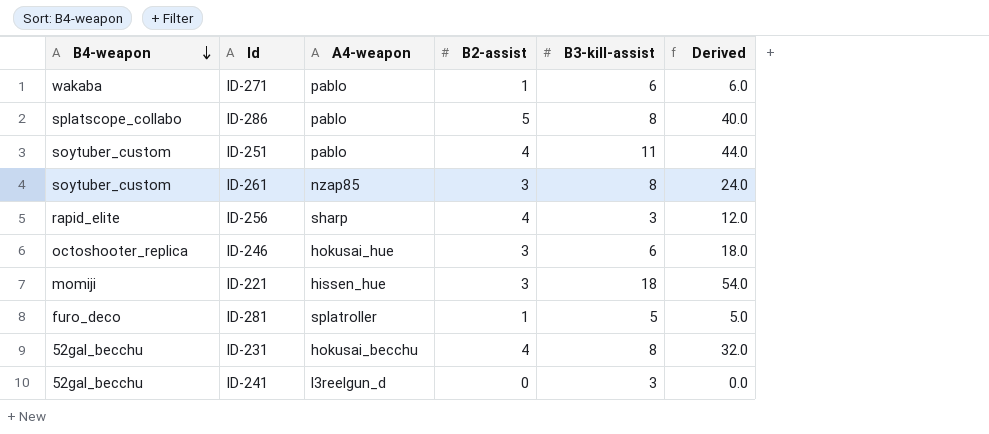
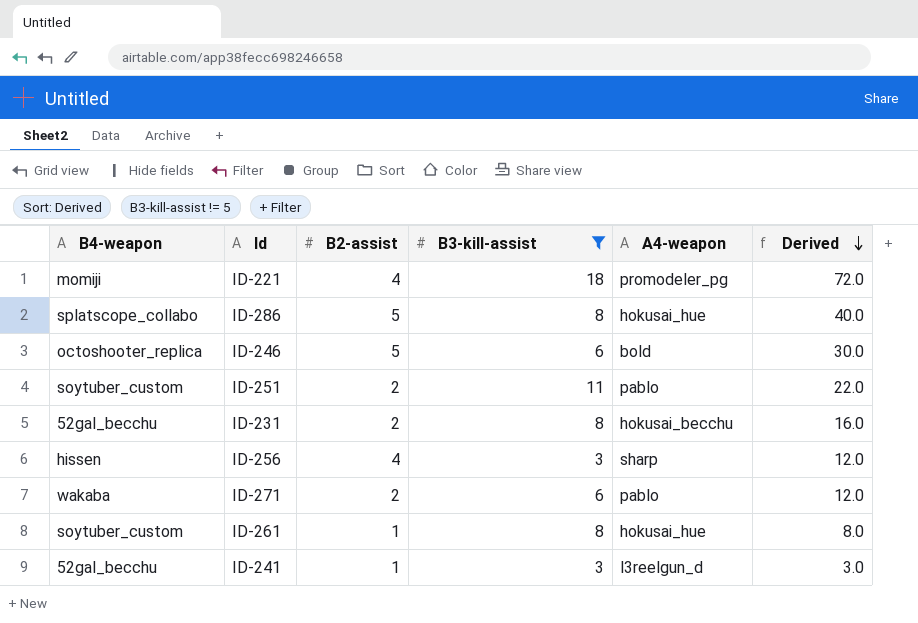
filter: none -> B3-kill-assist != 5
row order: B4-weapon descending -> Derived descending
column A4-weapon | position: 3 -> 5
ID-221 | B2-assist: 3 -> 4
ID-221 | A4-weapon: hissen_hue -> promodeler_pg
ID-221 | Derived: 54.0 -> 72.0
ID-286 | A4-weapon: pablo -> hokusai_hue
ID-246 | B2-assist: 3 -> 5
ID-246 | A4-weapon: hokusai_hue -> bold
ID-246 | Derived: 18.0 -> 30.0
ID-251 | B2-assist: 4 -> 2
ID-251 | Derived: 44.0 -> 22.0
ID-231 | B2-assist: 4 -> 2
ID-231 | Derived: 32.0 -> 16.0
ID-256 | B4-weapon: rapid_elite -> hissen
ID-271 | B2-assist: 1 -> 2
ID-271 | Derived: 6.0 -> 12.0
ID-261 | B2-assist: 3 -> 1
ID-261 | A4-weapon: nzap85 -> hokusai_hue
ID-261 | Derived: 24.0 -> 8.0
ID-241 | B2-assist: 0 -> 1
ID-241 | Derived: 0.0 -> 3.0

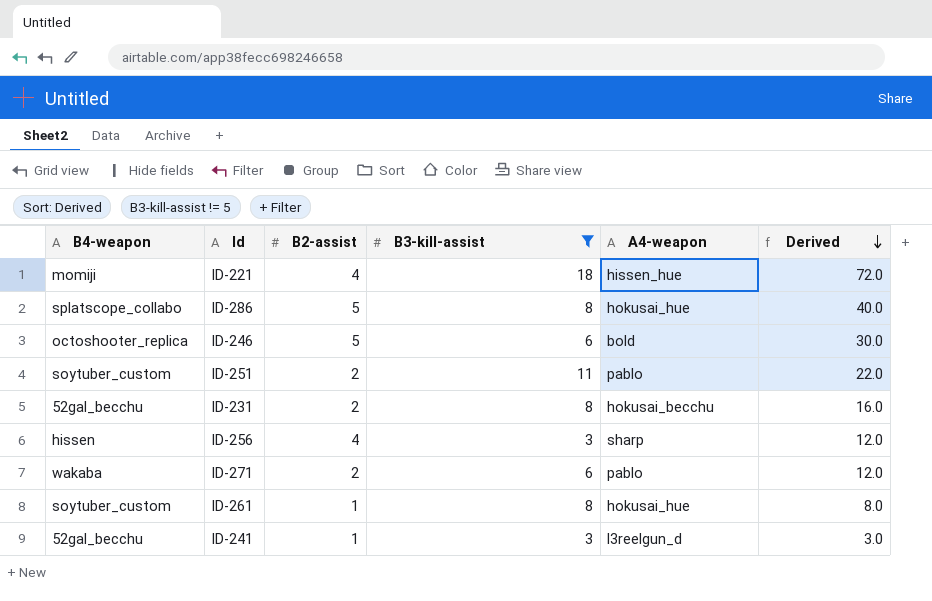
ID-221 | A4-weapon: promodeler_pg -> hissen_hue

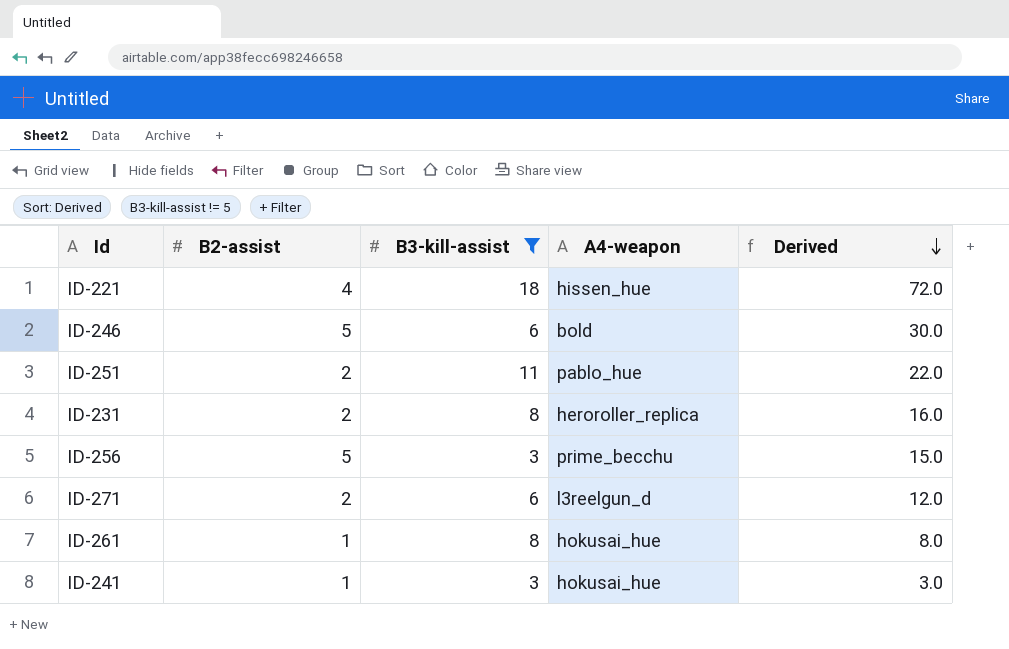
column B4-weapon | position: 1 -> none
row ID-286: splatscope_collabo | 5 | 8 | hokusai_hue | 40.0 -> none
ID-251 | A4-weapon: pablo -> pablo_hue
ID-231 | A4-weapon: hokusai_becchu -> heroroller_replica
ID-256 | B2-assist: 4 -> 5
ID-256 | A4-weapon: sharp -> prime_becchu
ID-256 | Derived: 12.0 -> 15.0
ID-271 | A4-weapon: pablo -> l3reelgun_d
ID-241 | A4-weapon: l3reelgun_d -> hokusai_hue

